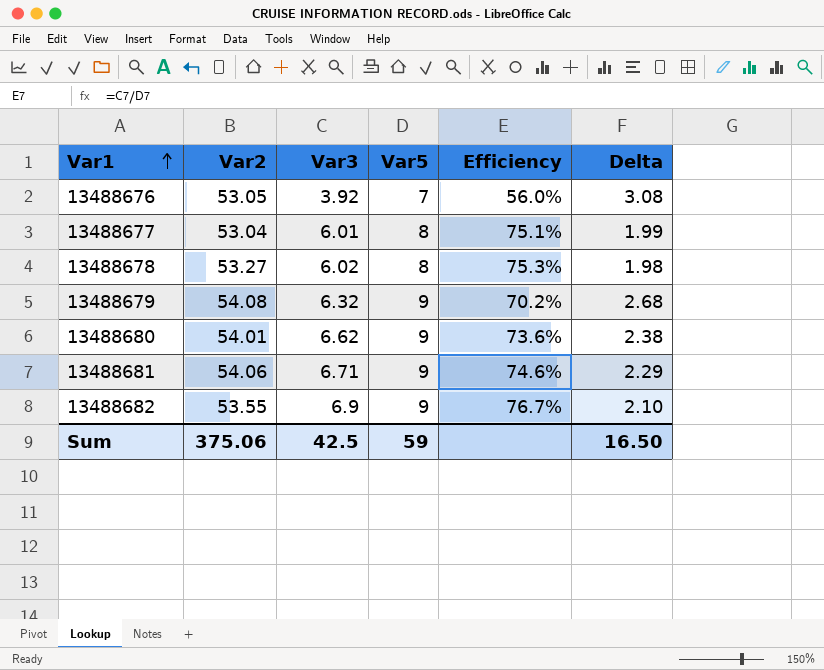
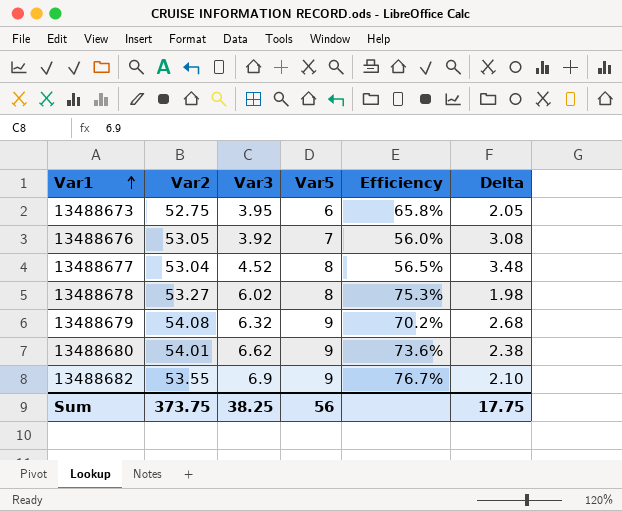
row 13488681: 54.06 | 6.71 | 9 | 74.6% | 2.29 -> none
row 13488673: none -> 52.75 | 3.95 | 6 | 65.8% | 2.05
13488677 | Var3: 6.01 -> 4.52
13488677 | Efficiency: 75.1% -> 56.5%
13488677 | Delta: 1.99 -> 3.48
Sum | Var2: 375.06 -> 373.75
Sum | Var3: 42.5 -> 38.25
Sum | Var5: 59 -> 56
Sum | Delta: 16.50 -> 17.75

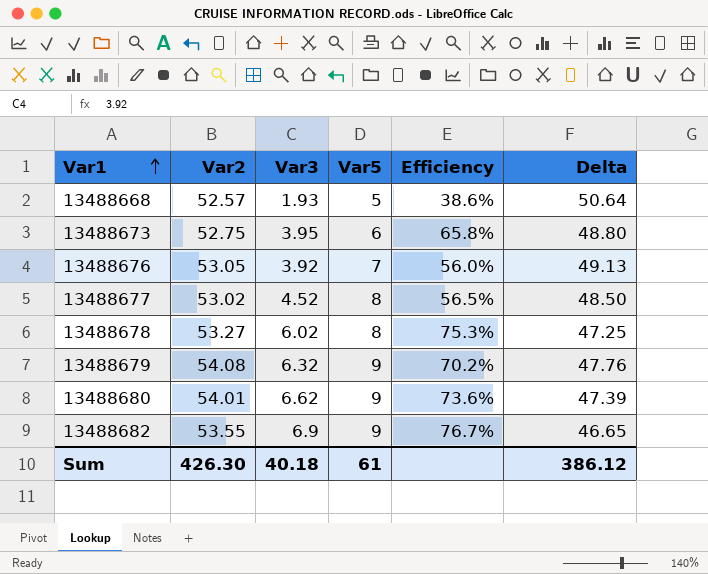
column Delta | formula: [Var5] - [Var3] -> [Var2] - [Var3]
row 13488668: none -> 52.57 | 1.93 | 5 | 38.6% | 50.64
13488677 | Var2: 53.04 -> 53.02
Sum | Var2: 373.75 -> 426.30
Sum | Var3: 38.25 -> 40.18
Sum | Var5: 56 -> 61
Sum | Delta: 17.75 -> 386.12

